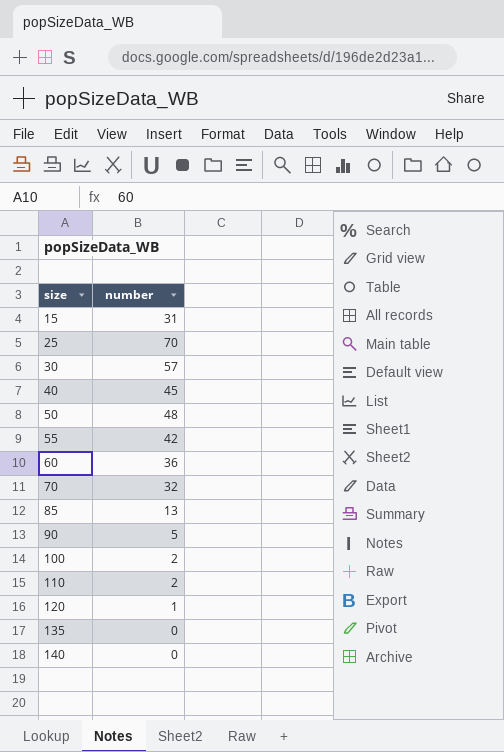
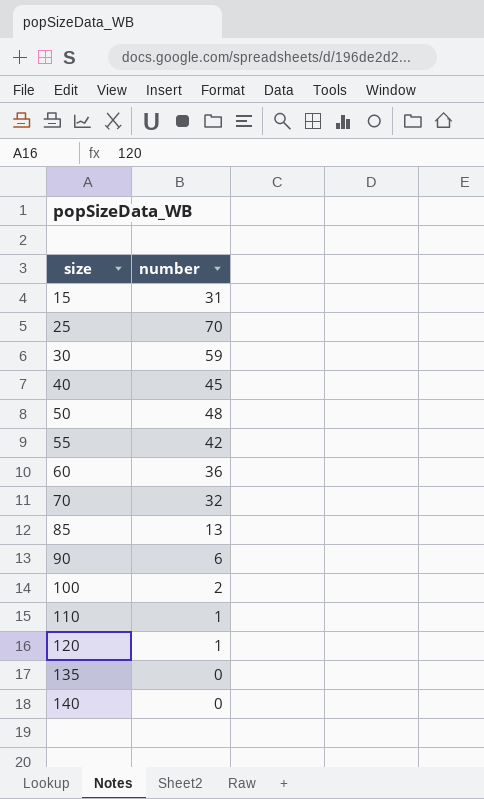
30 | number: 57 -> 59
90 | number: 5 -> 6
110 | number: 2 -> 1

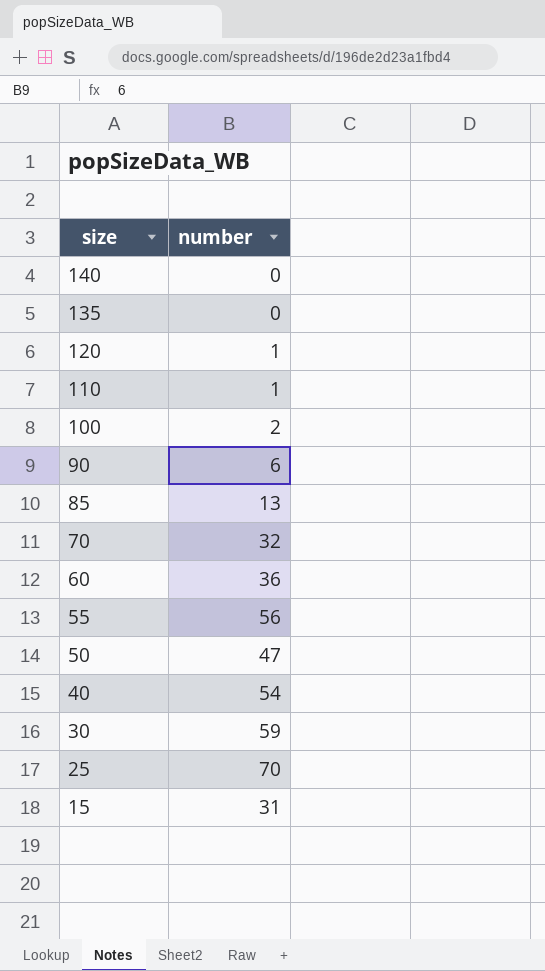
row order: size ascending -> size descending
55 | number: 42 -> 56
50 | number: 48 -> 47
40 | number: 45 -> 54

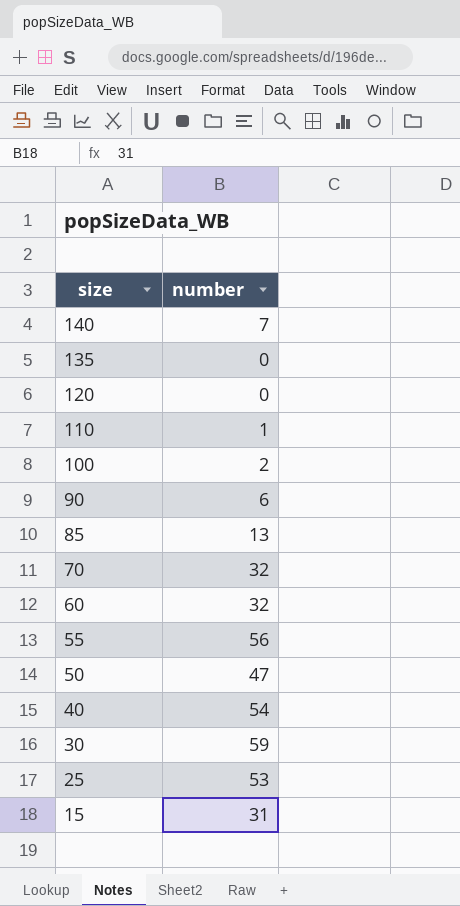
140 | number: 0 -> 7
120 | number: 1 -> 0
60 | number: 36 -> 32
25 | number: 70 -> 53

